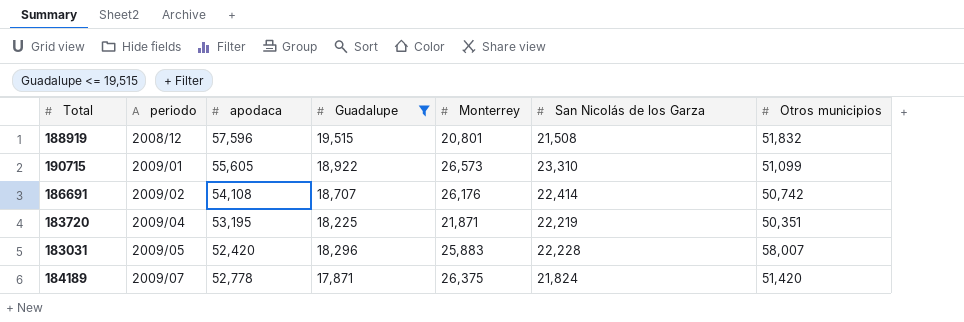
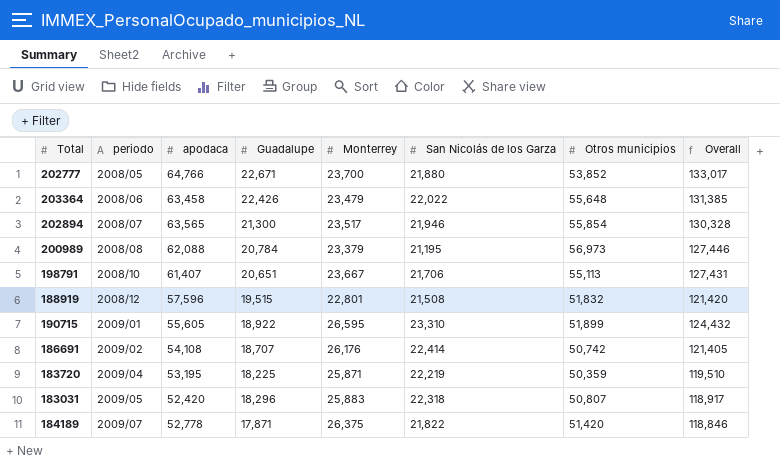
filter: Guadalupe <= 19,515 -> none
column Overall | formula: none -> [apodaca] + [Guadalupe] + [Monterrey] + [San Nicolás de los Garza]
188919 | Monterrey: 20,801 -> 22,801
190715 | Monterrey: 26,573 -> 26,595
190715 | Otros municipios: 51,099 -> 51,899
183720 | Monterrey: 21,871 -> 25,871
183720 | Otros municipios: 50,351 -> 50,359
183031 | San Nicolás de los Garza: 22,228 -> 22,318
183031 | Otros municipios: 58,007 -> 50,807
184189 | San Nicolás de los Garza: 21,824 -> 21,822

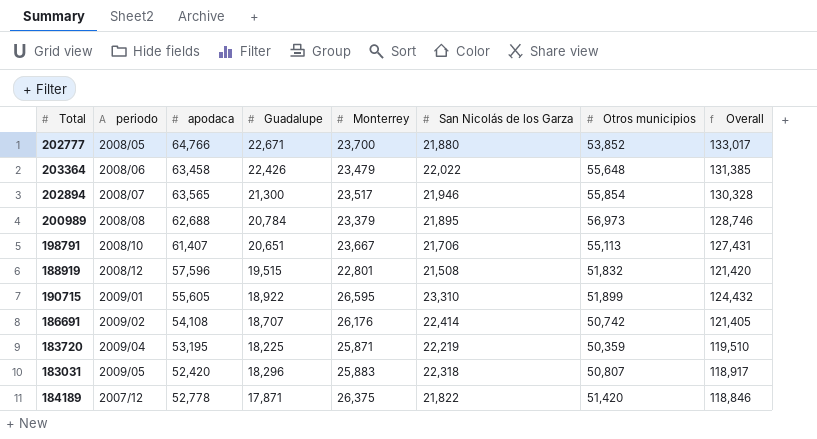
200989 | apodaca: 62,088 -> 62,688
200989 | San Nicolás de los Garza: 21,195 -> 21,895
200989 | Overall: 127,446 -> 128,746
184189 | periodo: 2009/07 -> 2007/12

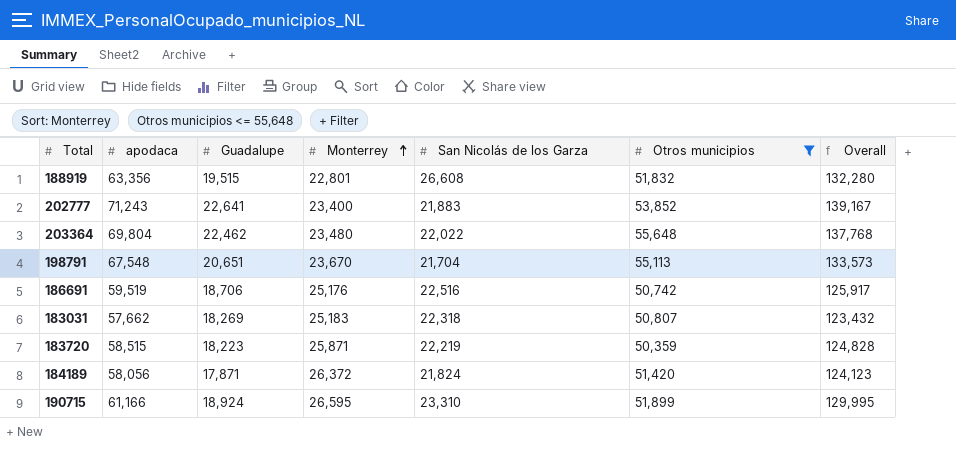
filter: none -> Otros municipios <= 55,648
row order: none -> Monterrey ascending
column periodo | position: 2 -> none
188919 | apodaca: 57,596 -> 63,356
188919 | San Nicolás de los Garza: 21,508 -> 26,608
188919 | Overall: 121,420 -> 132,280
202777 | apodaca: 64,766 -> 71,243
202777 | Guadalupe: 22,671 -> 22,641
202777 | Monterrey: 23,700 -> 23,400
202777 | San Nicolás de los Garza: 21,880 -> 21,883
202777 | Overall: 133,017 -> 139,167
203364 | apodaca: 63,458 -> 69,804
203364 | Guadalupe: 22,426 -> 22,462
203364 | Monterrey: 23,479 -> 23,480
203364 | Overall: 131,385 -> 137,768
198791 | apodaca: 61,407 -> 67,548
198791 | Monterrey: 23,667 -> 23,670
198791 | San Nicolás de los Garza: 21,706 -> 21,704
198791 | Overall: 127,431 -> 133,573
186691 | apodaca: 54,108 -> 59,519
186691 | Guadalupe: 18,707 -> 18,706
186691 | Monterrey: 26,176 -> 25,176
186691 | San Nicolás de los Garza: 22,414 -> 22,516
186691 | Overall: 121,405 -> 125,917
183031 | apodaca: 52,420 -> 57,662
183031 | Guadalupe: 18,296 -> 18,269
183031 | Monterrey: 25,883 -> 25,183
183031 | Overall: 118,917 -> 123,432
183720 | apodaca: 53,195 -> 58,515
183720 | Guadalupe: 18,225 -> 18,223
183720 | Overall: 119,510 -> 124,828
184189 | apodaca: 52,778 -> 58,056
184189 | Monterrey: 26,375 -> 26,372
184189 | San Nicolás de los Garza: 21,822 -> 21,824
184189 | Overall: 118,846 -> 124,123
190715 | apodaca: 55,605 -> 61,166
190715 | Guadalupe: 18,922 -> 18,924
190715 | Overall: 124,432 -> 129,995

